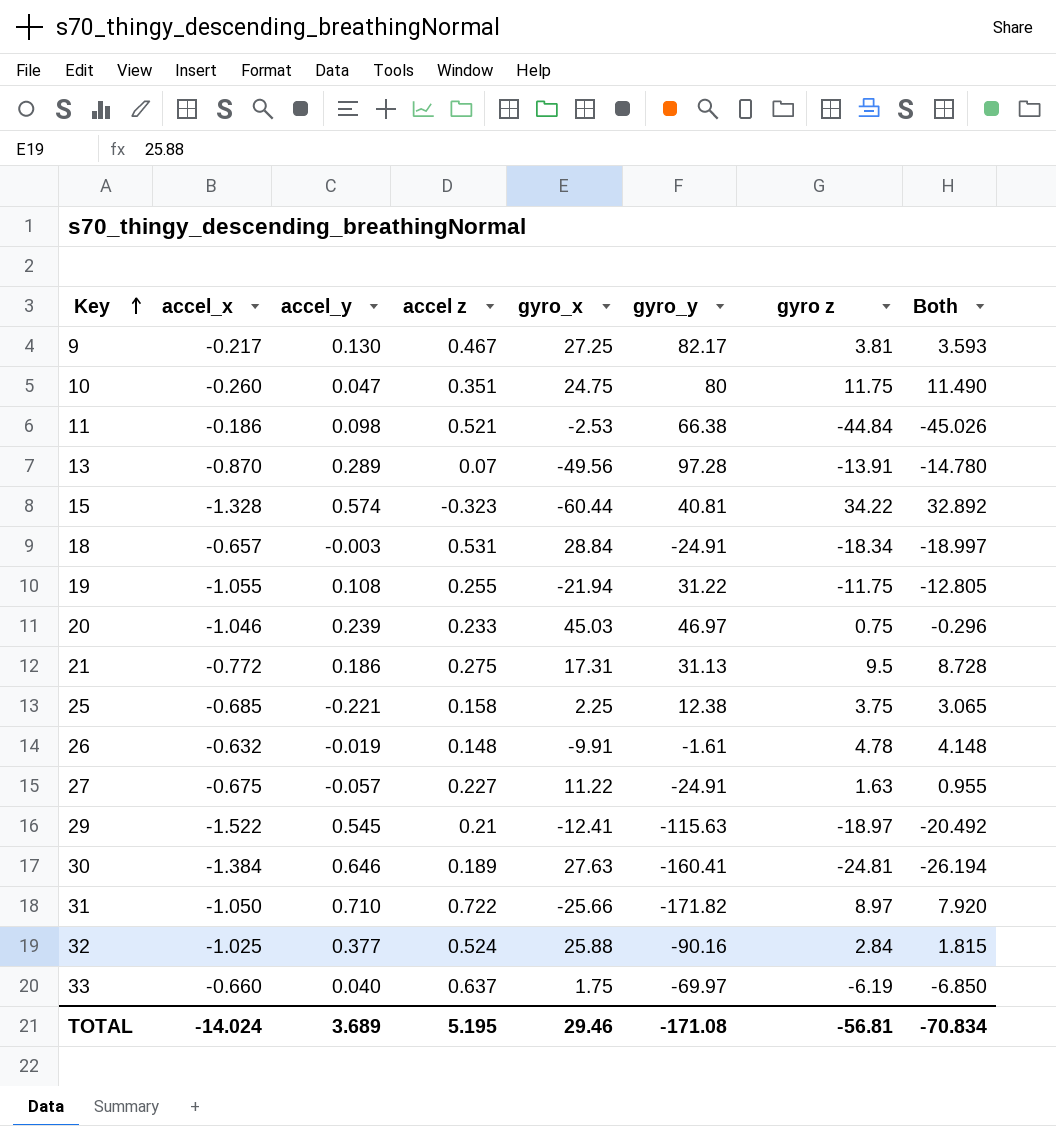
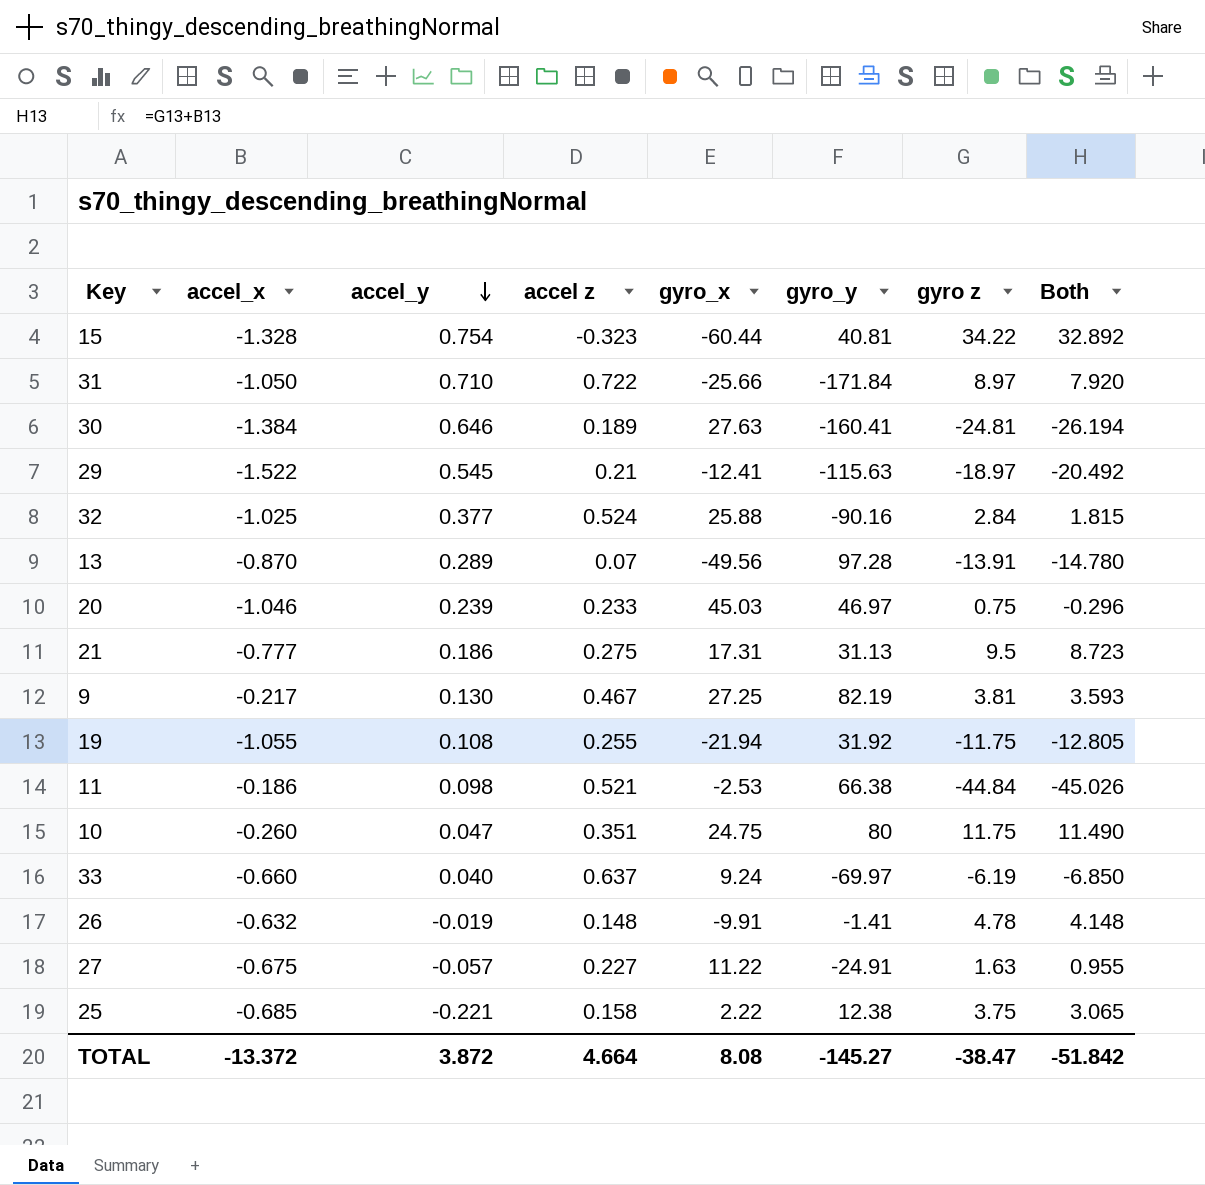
row order: Key ascending -> accel_y descending
row 18: -0.657 | -0.003 | 0.531 | 28.84 | -24.91 | -18.34 | -18.997 -> none
15 | accel_y: 0.574 -> 0.754
31 | gyro_y: -171.82 -> -171.84
21 | accel_x: -0.772 -> -0.777
21 | Both: 8.728 -> 8.723
9 | gyro_y: 82.17 -> 82.19
19 | gyro_y: 31.22 -> 31.92
33 | gyro_x: 1.75 -> 9.24
26 | gyro_y: -1.61 -> -1.41
25 | gyro_x: 2.25 -> 2.22
TOTAL | accel_x: -14.024 -> -13.372
TOTAL | accel_y: 3.689 -> 3.872
TOTAL | accel z: 5.195 -> 4.664
TOTAL | gyro_x: 29.46 -> 8.08
TOTAL | gyro_y: -171.08 -> -145.27
TOTAL | gyro z: -56.81 -> -38.47
TOTAL | Both: -70.834 -> -51.842

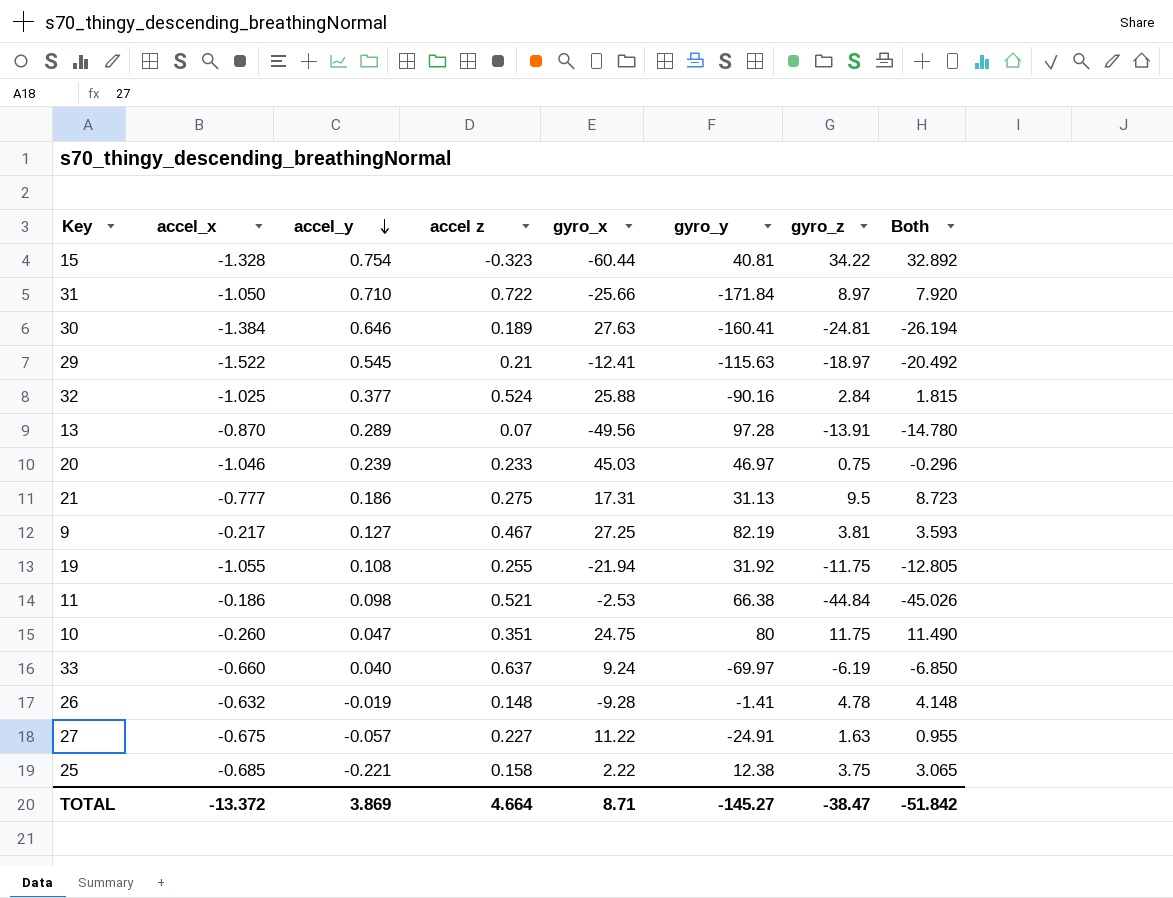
column name: gyro z -> gyro_z
9 | accel_y: 0.130 -> 0.127
26 | gyro_x: -9.91 -> -9.28
TOTAL | accel_y: 3.872 -> 3.869
TOTAL | gyro_x: 8.08 -> 8.71

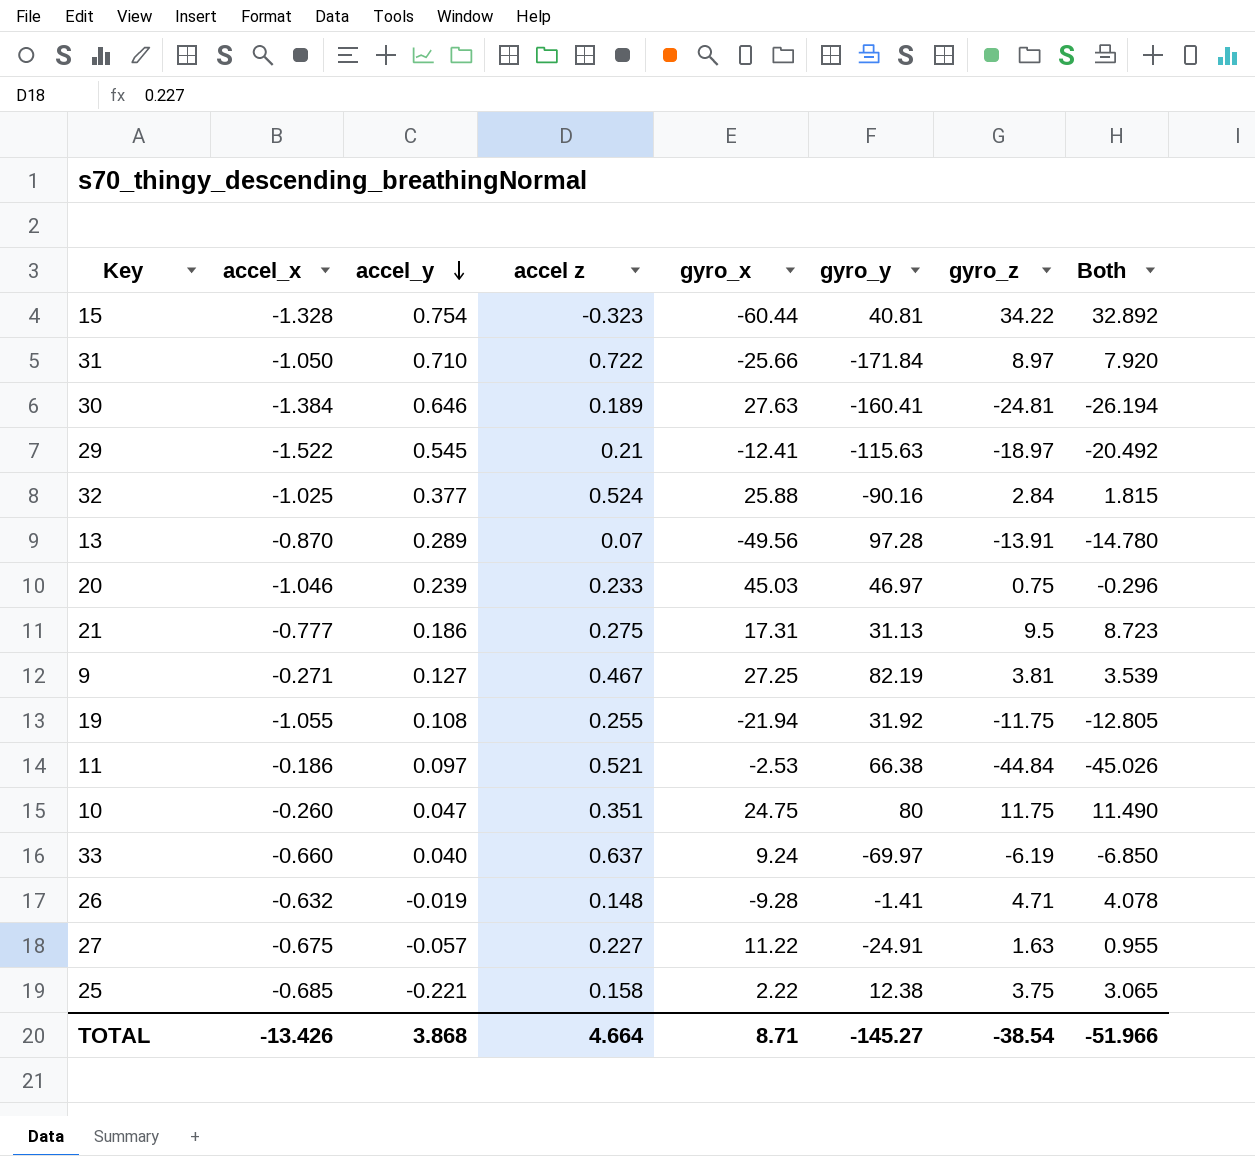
9 | accel_x: -0.217 -> -0.271
9 | Both: 3.593 -> 3.539
11 | accel_y: 0.098 -> 0.097
26 | gyro_z: 4.78 -> 4.71
26 | Both: 4.148 -> 4.078
TOTAL | accel_x: -13.372 -> -13.426
TOTAL | accel_y: 3.869 -> 3.868
TOTAL | gyro_z: -38.47 -> -38.54
TOTAL | Both: -51.842 -> -51.966

